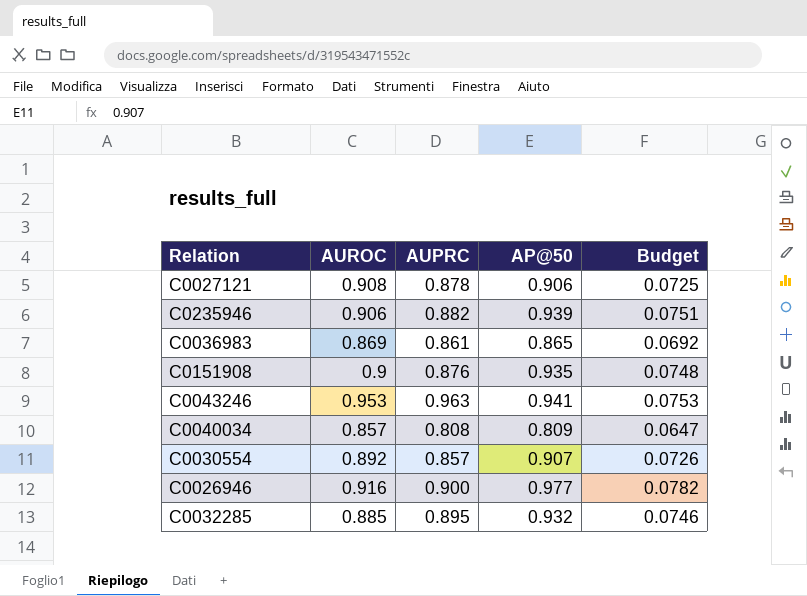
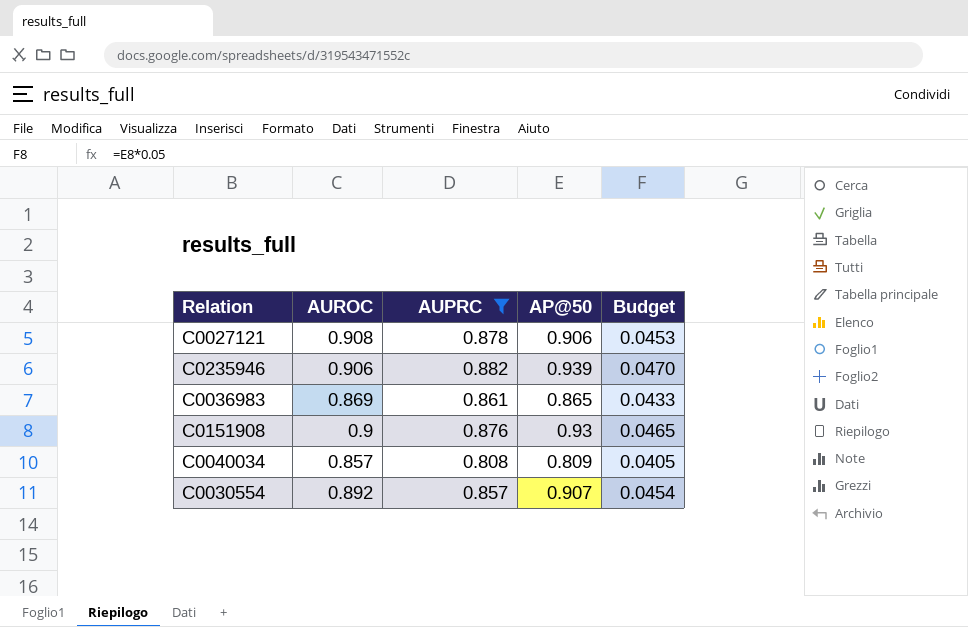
filter: none -> AUPRC <= 0.882
column Budget | formula: [AP@50] * 0.08 -> [AP@50] * 0.05
C0151908 | AP@50: 0.935 -> 0.93

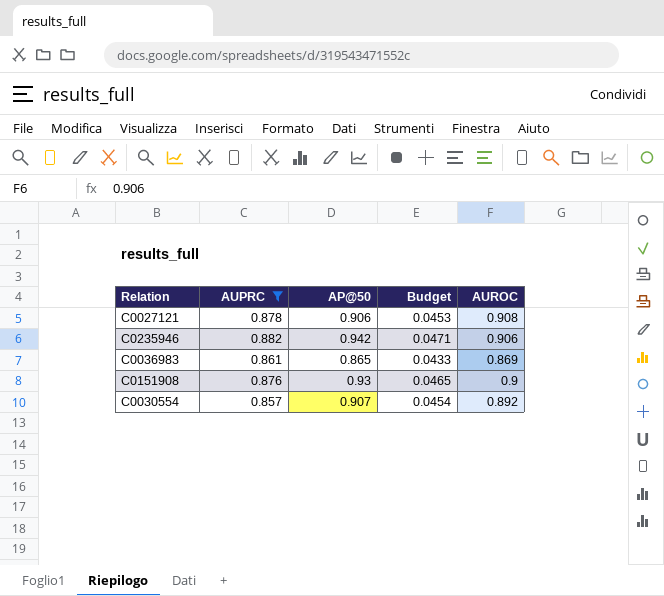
column AUROC | position: 2 -> 5
row C0040034: 0.857 | 0.808 | 0.809 | 0.0405 -> none
C0235946 | AP@50: 0.939 -> 0.942
C0235946 | Budget: 0.0470 -> 0.0471

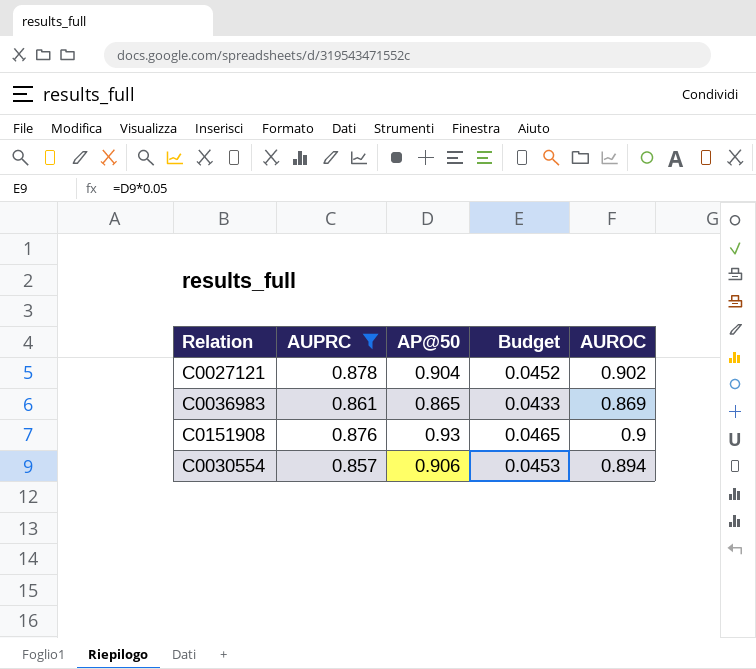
row C0235946: 0.882 | 0.942 | 0.0471 | 0.906 -> none
C0027121 | AP@50: 0.906 -> 0.904
C0027121 | Budget: 0.0453 -> 0.0452
C0027121 | AUROC: 0.908 -> 0.902
C0030554 | AP@50: 0.907 -> 0.906
C0030554 | Budget: 0.0454 -> 0.0453
C0030554 | AUROC: 0.892 -> 0.894

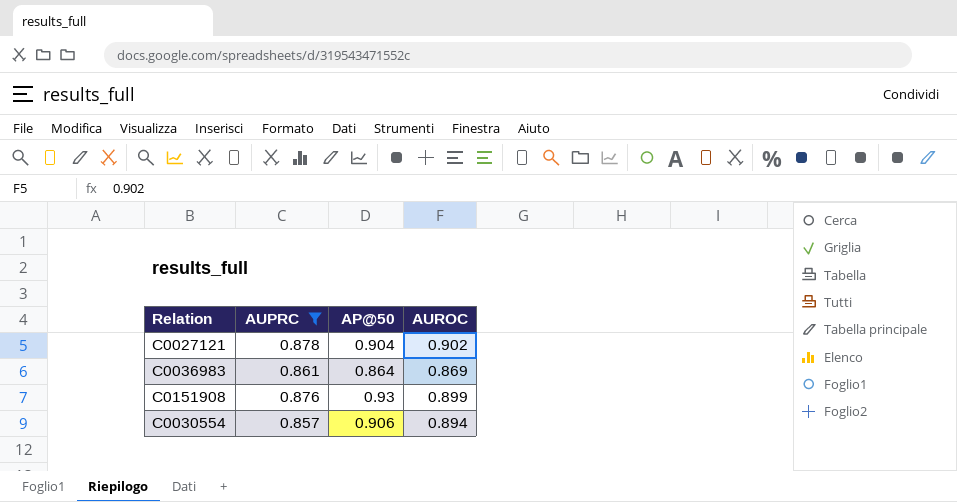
column Budget | formula: [AP@50] * 0.05 -> none
C0036983 | AP@50: 0.865 -> 0.864
C0151908 | AUROC: 0.9 -> 0.899

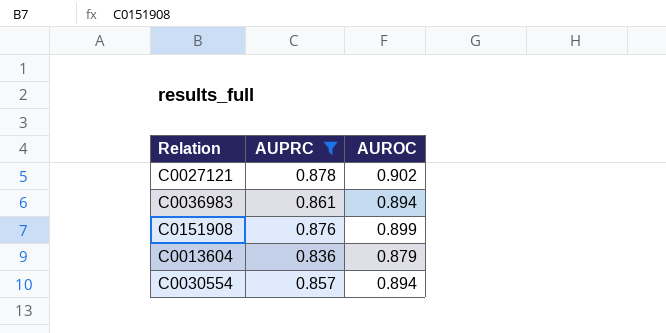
column AP@50 | position: 3 -> none
C0036983 | AUROC: 0.869 -> 0.894
row C0013604: none -> 0.836 | 0.879

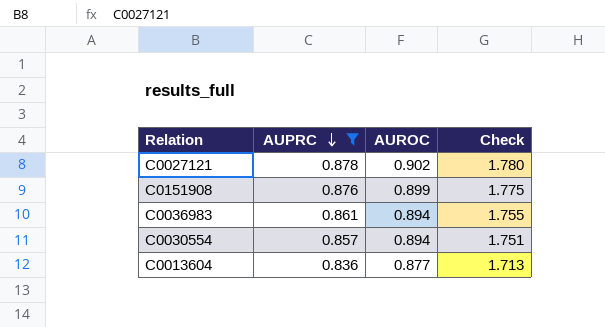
row order: none -> AUPRC descending
column Check | formula: none -> [AUPRC] + [AUROC]
C0013604 | AUROC: 0.879 -> 0.877

